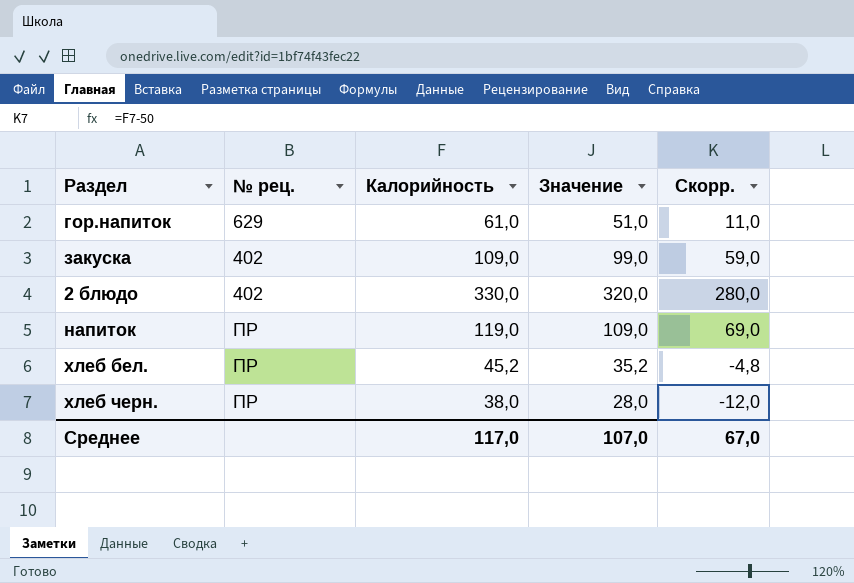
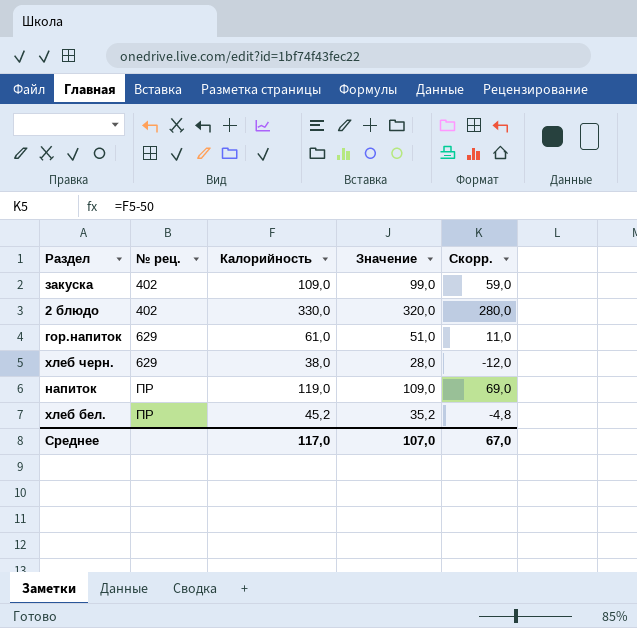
row order: none -> № рец. ascending
хлеб черн. | № рец.: ПР -> 629

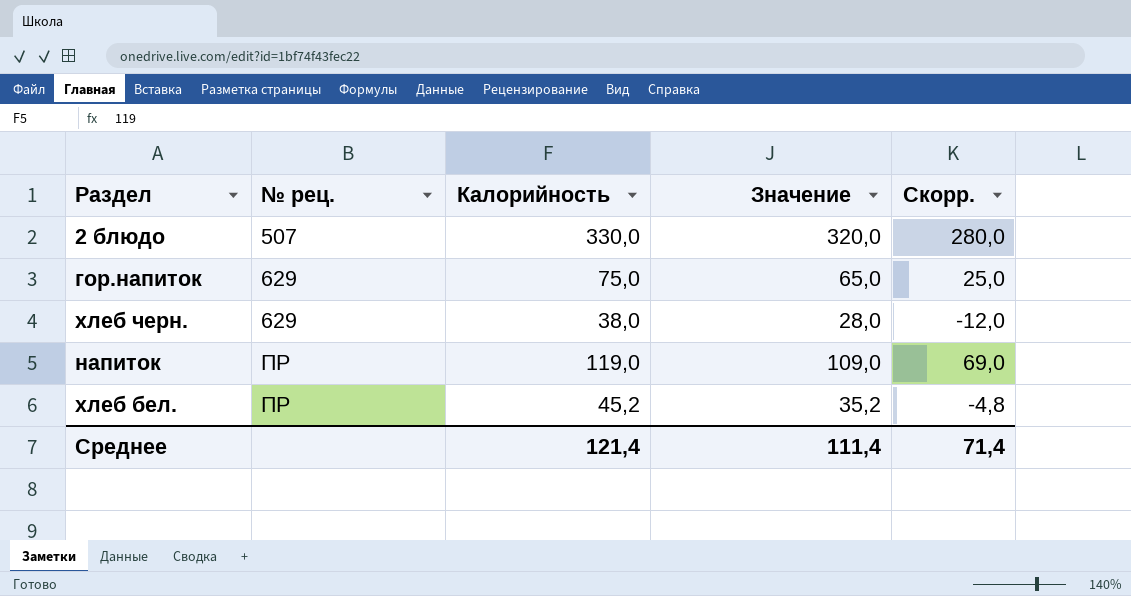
row закуска: 402 | 109,0 | 99,0 | 59,0 -> none
2 блюдо | № рец.: 402 -> 507
гор.напиток | Калорийность: 61,0 -> 75,0
гор.напиток | Значение: 51,0 -> 65,0
гор.напиток | Скорр.: 11,0 -> 25,0
Среднее | Калорийность: 117,0 -> 121,4
Среднее | Значение: 107,0 -> 111,4
Среднее | Скорр.: 67,0 -> 71,4

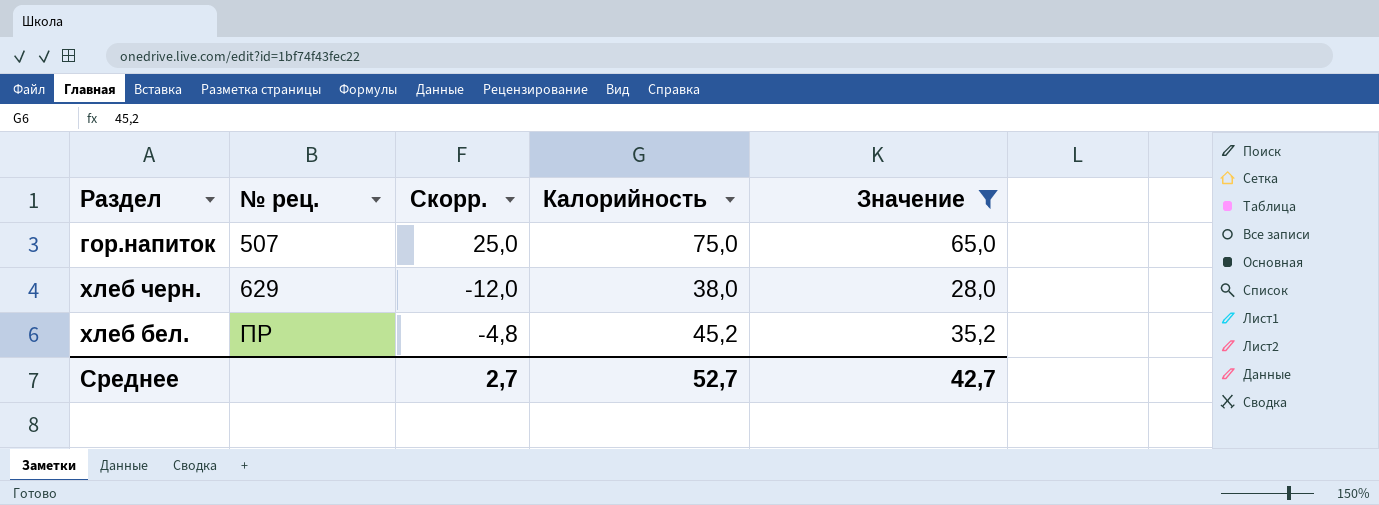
filter: none -> Значение <= 65,0
column Скорр. | position: 5 -> 3
гор.напиток | № рец.: 629 -> 507
Среднее | Скорр.: 71,4 -> 2,7
Среднее | Калорийность: 121,4 -> 52,7
Среднее | Значение: 111,4 -> 42,7

